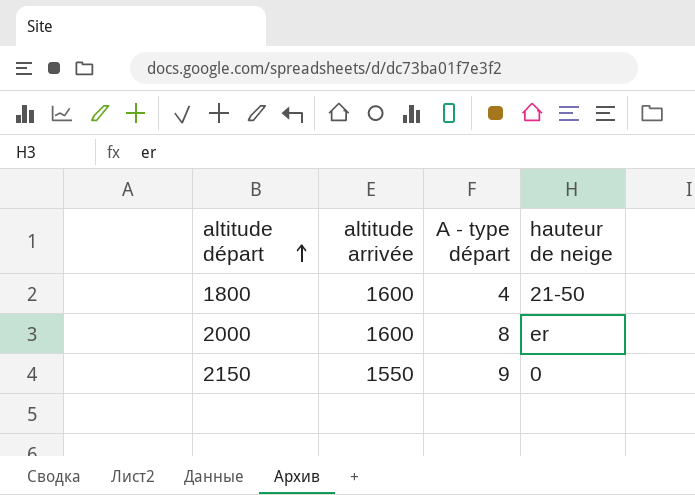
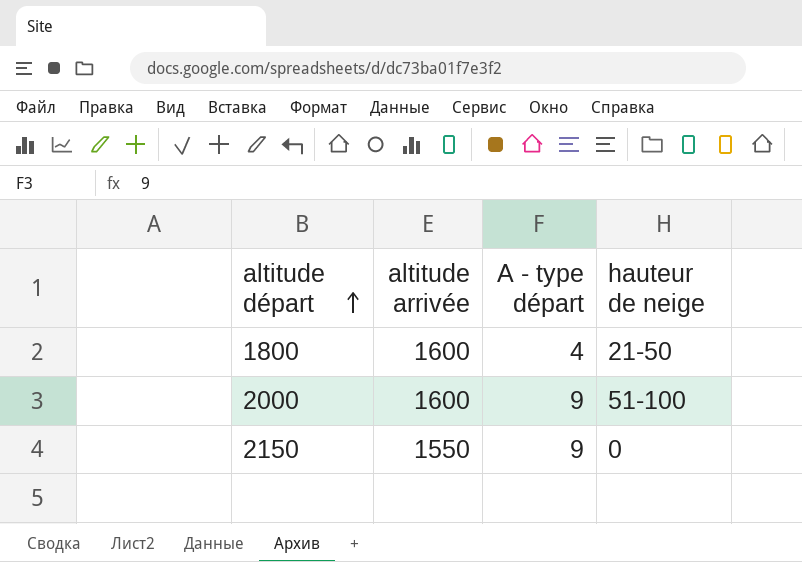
2000 | A - type départ: 8 -> 9
2000 | hauteur de neige: er -> 51-100

